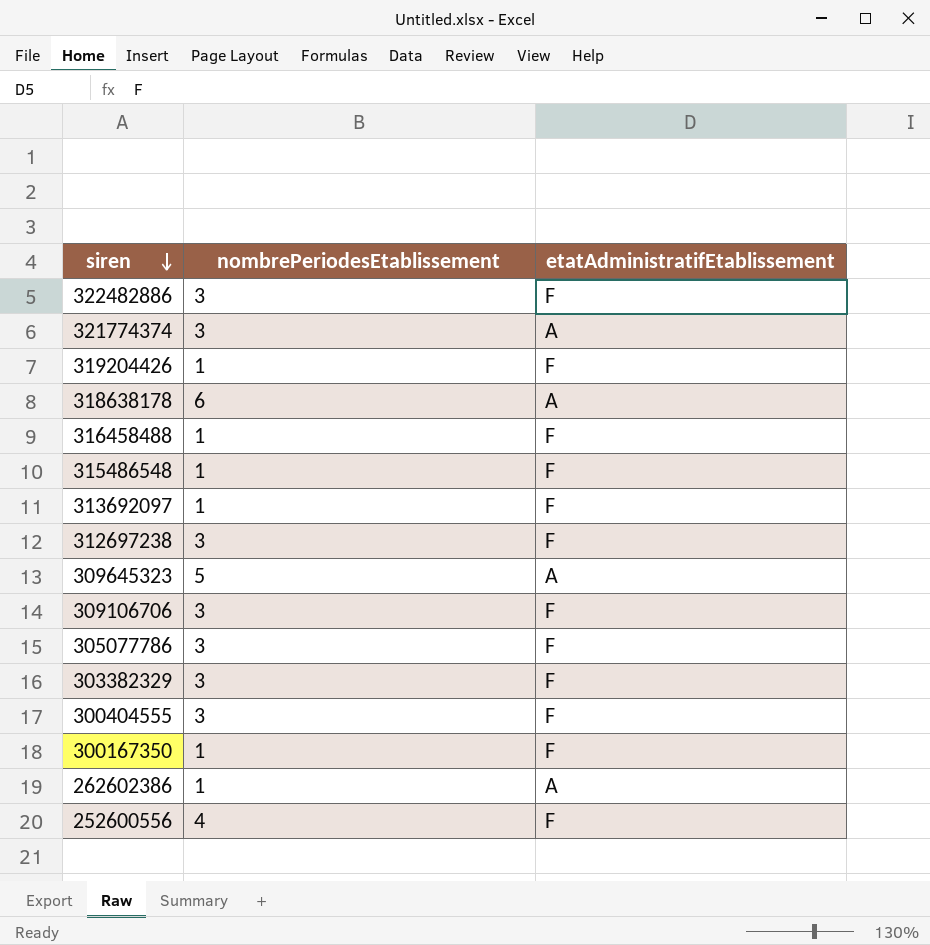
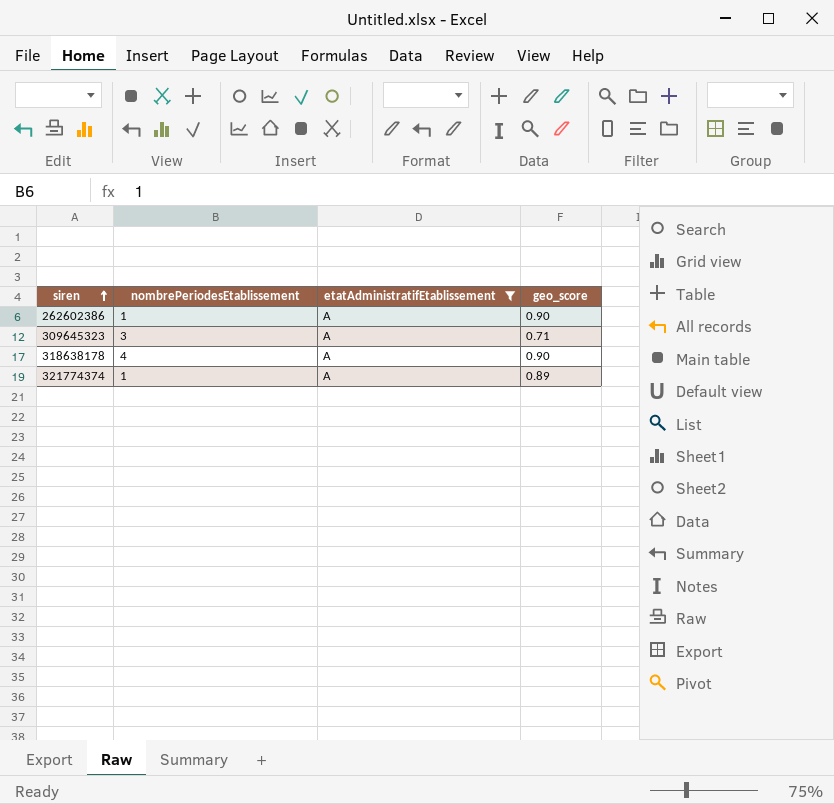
filter: none -> etatAdministratifEtablissement = A
row order: siren descending -> siren ascending
column geo_score | position: none -> 4
309645323 | nombrePeriodesEtablissement: 5 -> 3
318638178 | nombrePeriodesEtablissement: 6 -> 4
321774374 | nombrePeriodesEtablissement: 3 -> 1

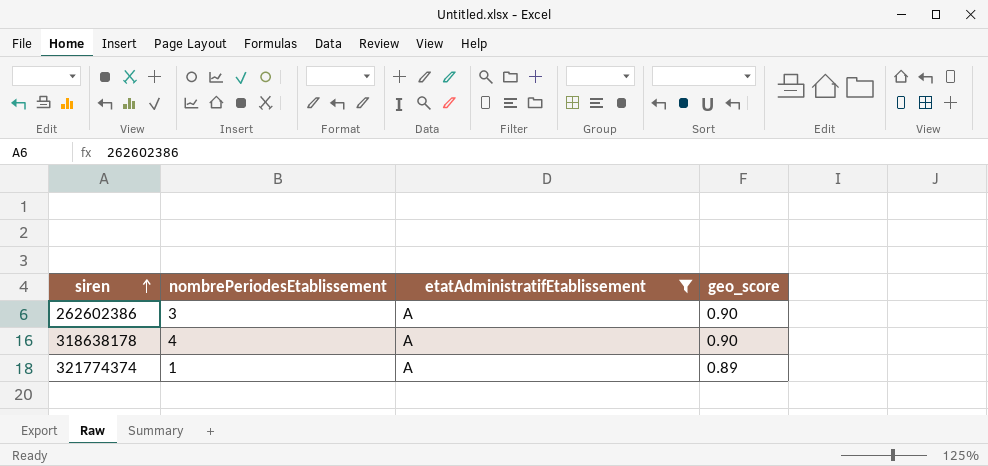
row 309645323: 3 | A | 0.71 -> none
262602386 | nombrePeriodesEtablissement: 1 -> 3

